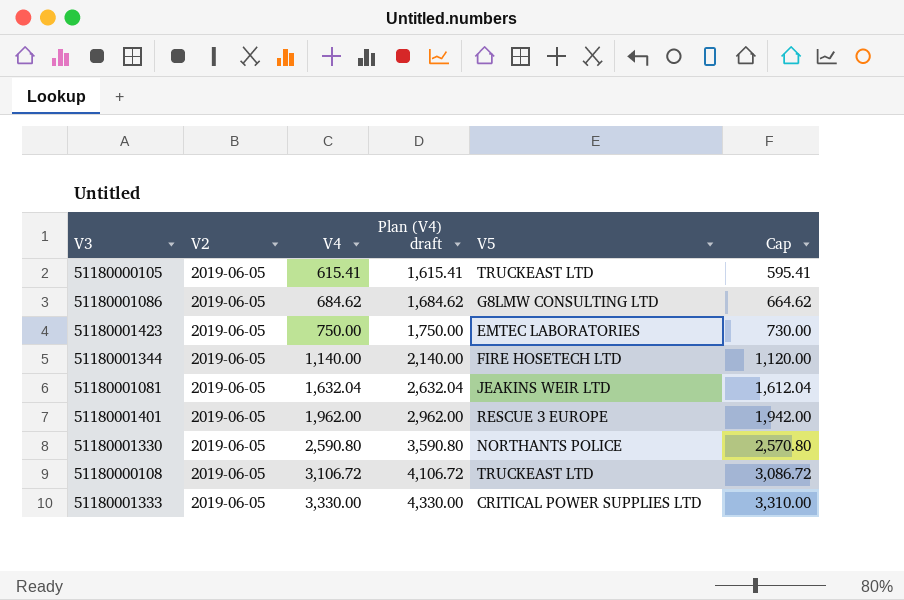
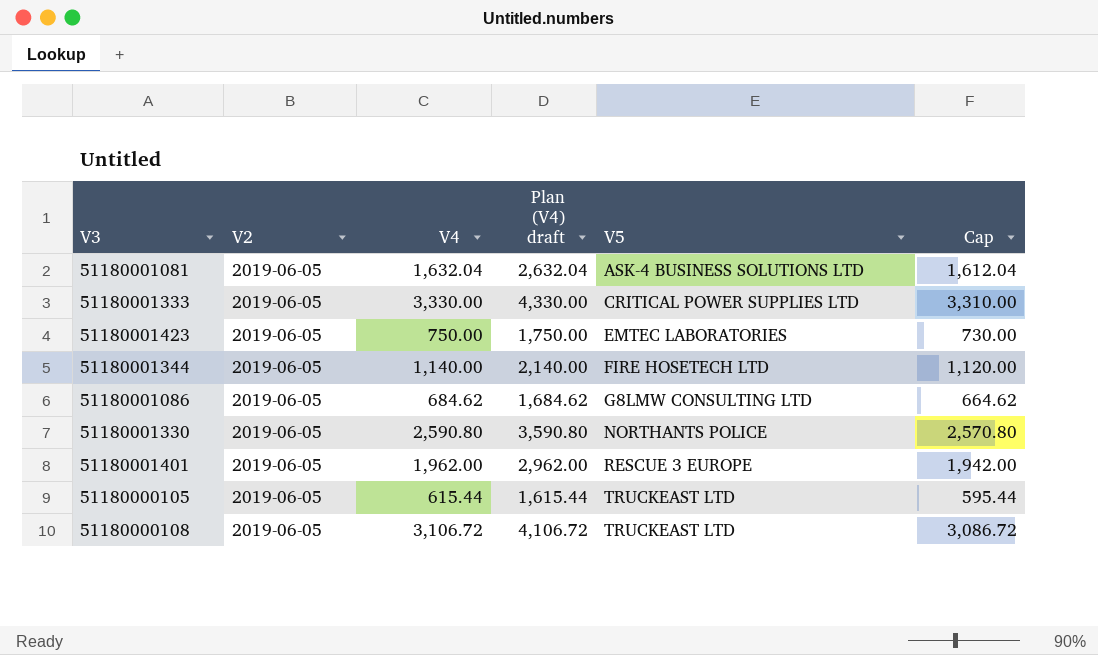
row order: V4 ascending -> V5 ascending
51180001081 | V5: JEAKINS WEIR LTD -> ASK-4 BUSINESS SOLUTIONS LTD
51180000105 | V4: 615.41 -> 615.44
51180000105 | Plan (V4) draft: 1,615.41 -> 1,615.44
51180000105 | Cap: 595.41 -> 595.44

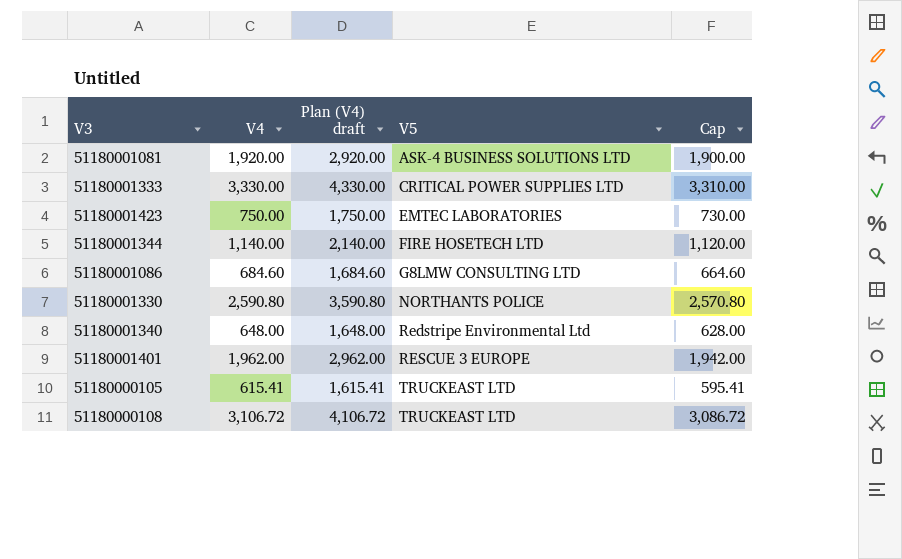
column V2 | position: 2 -> none
51180001081 | V4: 1,632.04 -> 1,920.00
51180001081 | Plan (V4) draft: 2,632.04 -> 2,920.00
51180001081 | Cap: 1,612.04 -> 1,900.00
51180001086 | V4: 684.62 -> 684.60
51180001086 | Plan (V4) draft: 1,684.62 -> 1,684.60
51180001086 | Cap: 664.62 -> 664.60
row 51180001340: none -> 648.00 | 1,648.00 | Redstripe Environmental Ltd | 628.00
51180000105 | V4: 615.44 -> 615.41
51180000105 | Plan (V4) draft: 1,615.44 -> 1,615.41
51180000105 | Cap: 595.44 -> 595.41

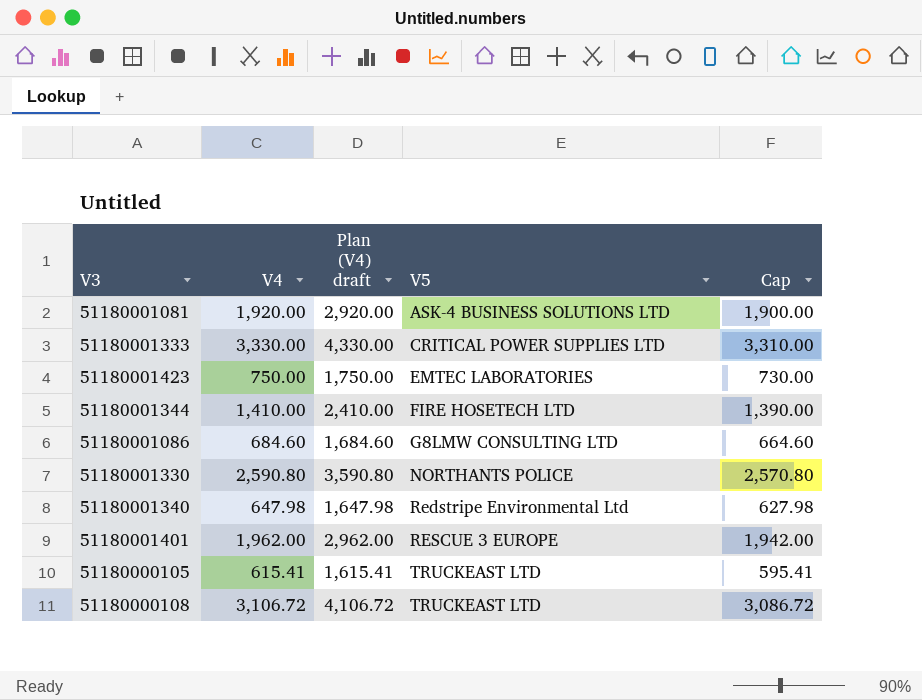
51180001344 | V4: 1,140.00 -> 1,410.00
51180001344 | Plan (V4) draft: 2,140.00 -> 2,410.00
51180001344 | Cap: 1,120.00 -> 1,390.00
51180001340 | V4: 648.00 -> 647.98
51180001340 | Plan (V4) draft: 1,648.00 -> 1,647.98
51180001340 | Cap: 628.00 -> 627.98

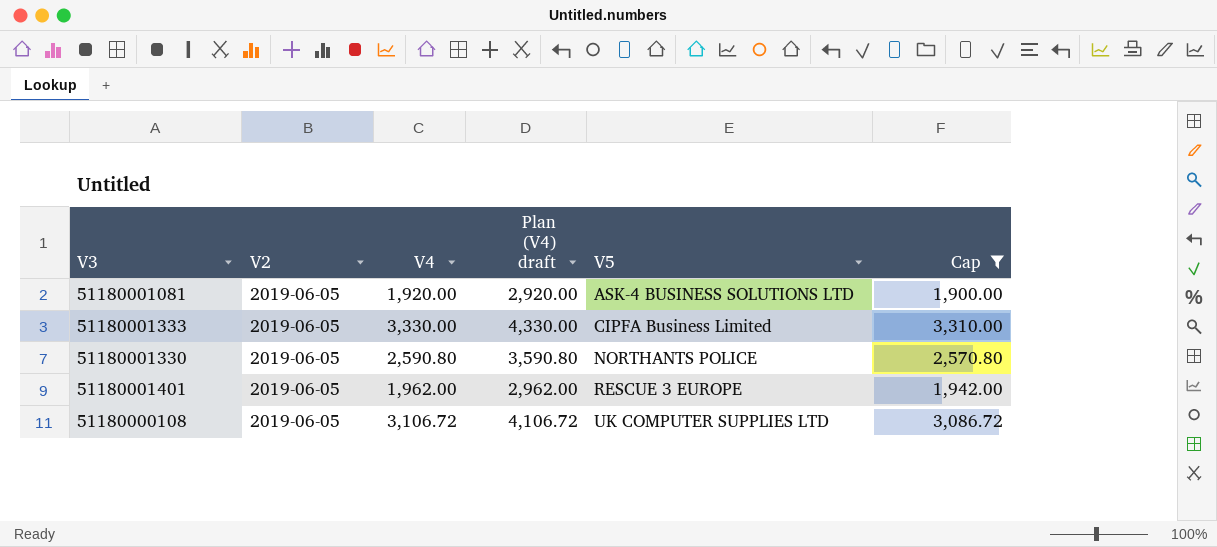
filter: none -> Cap >= 1,900.00
column V2 | position: none -> 2
51180001333 | V5: CRITICAL POWER SUPPLIES LTD -> CIPFA Business Limited
51180000108 | V5: TRUCKEAST LTD -> UK COMPUTER SUPPLIES LTD

